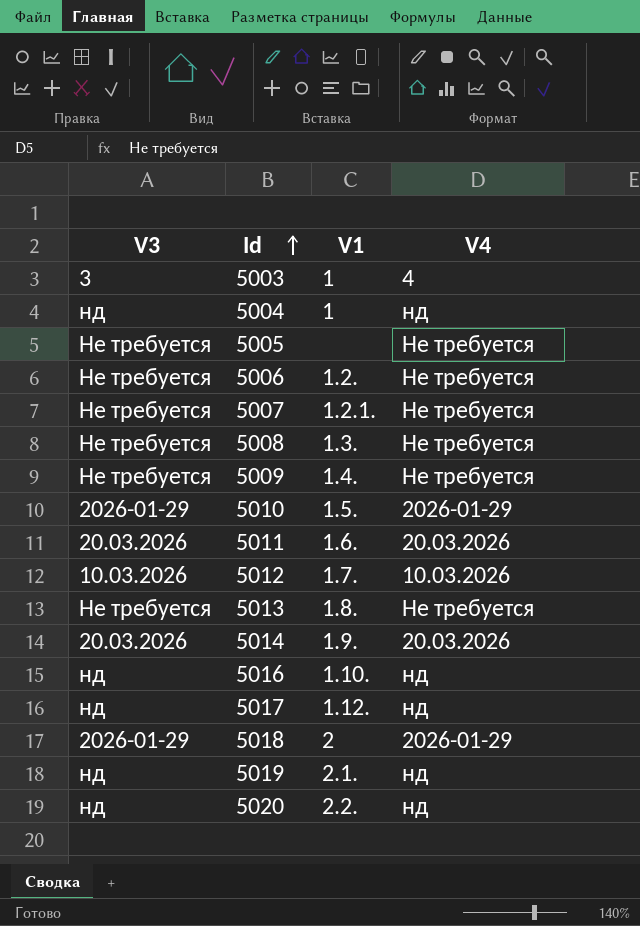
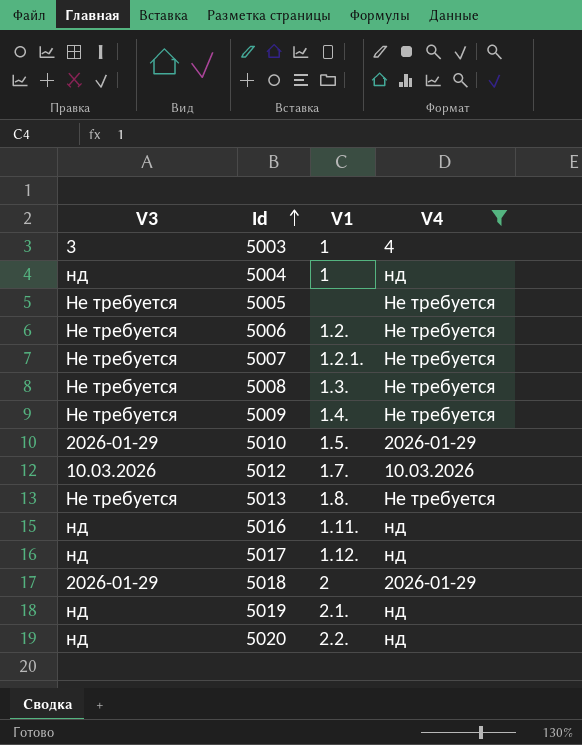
filter: none -> V4 != 20.03.2026
5016 | V1: 1.10. -> 1.11.

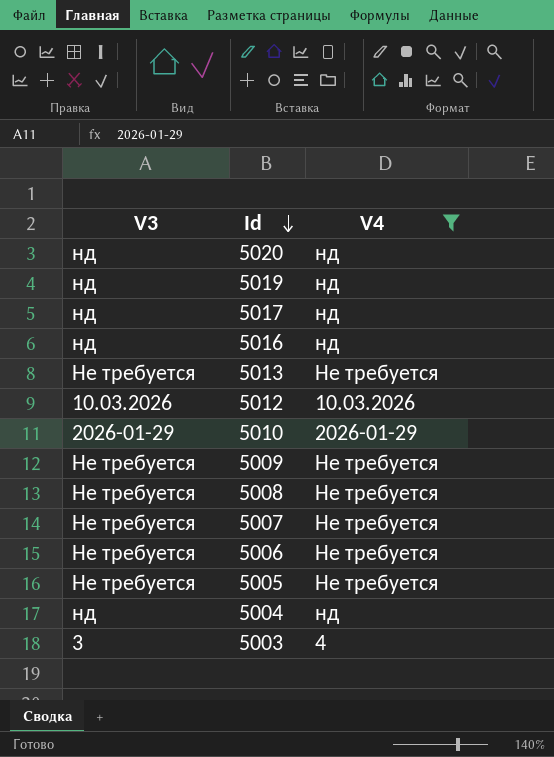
row order: Id ascending -> Id descending
column V1 | position: 3 -> none
row 5018: 2026-01-29 | 2 | 2026-01-29 -> none

